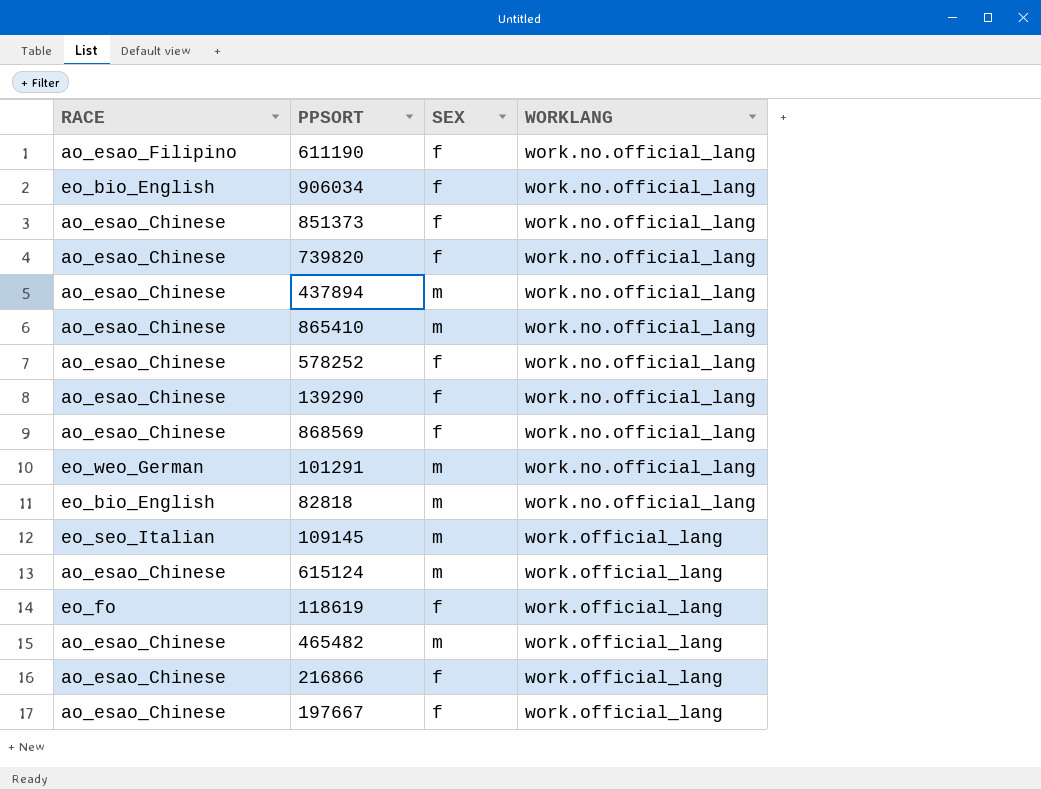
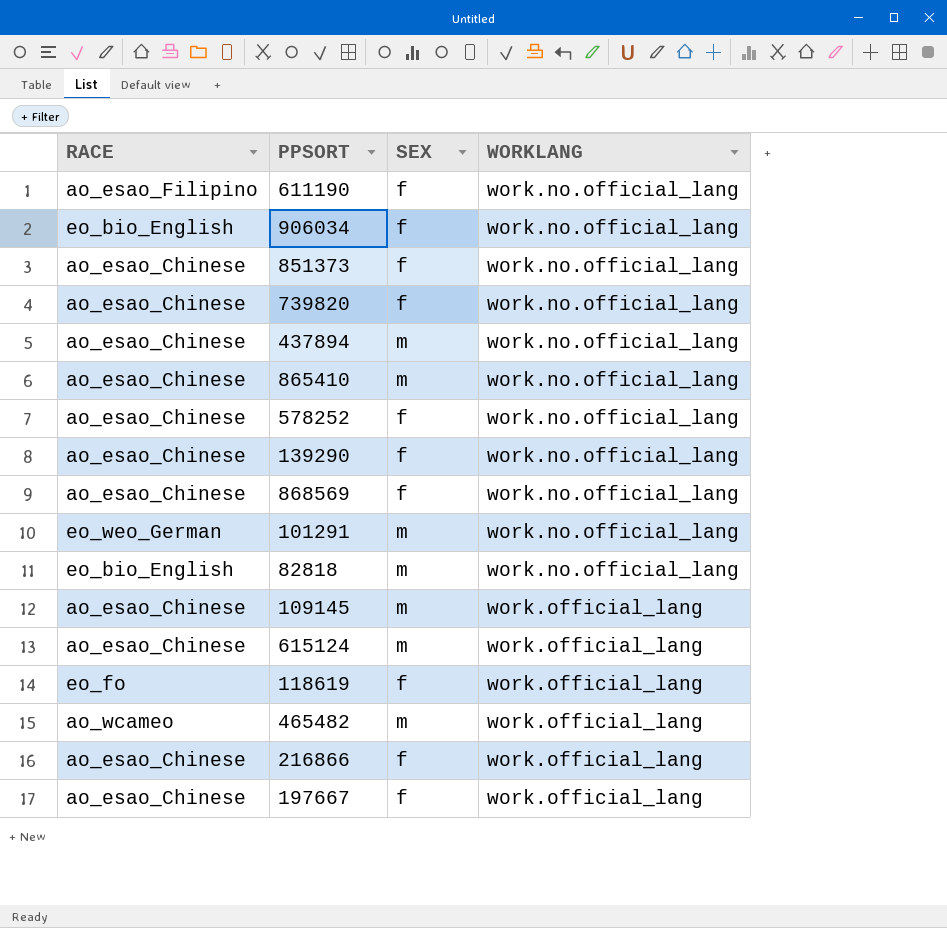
109145 | RACE: eo_seo_Italian -> ao_esao_Chinese
465482 | RACE: ao_esao_Chinese -> ao_wcameo

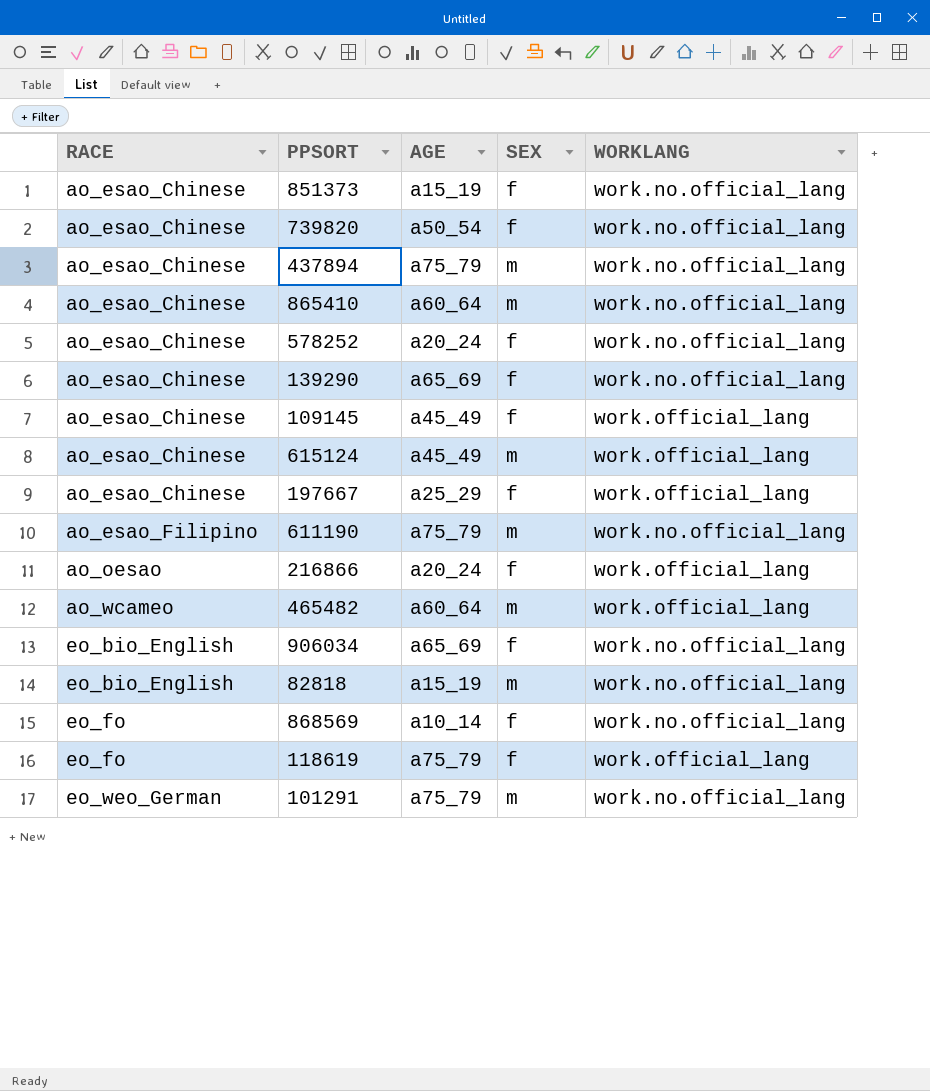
row order: WORKLANG ascending -> RACE ascending
column AGE | position: none -> 3
109145 | SEX: m -> f
611190 | SEX: f -> m
216866 | RACE: ao_esao_Chinese -> ao_oesao
868569 | RACE: ao_esao_Chinese -> eo_fo

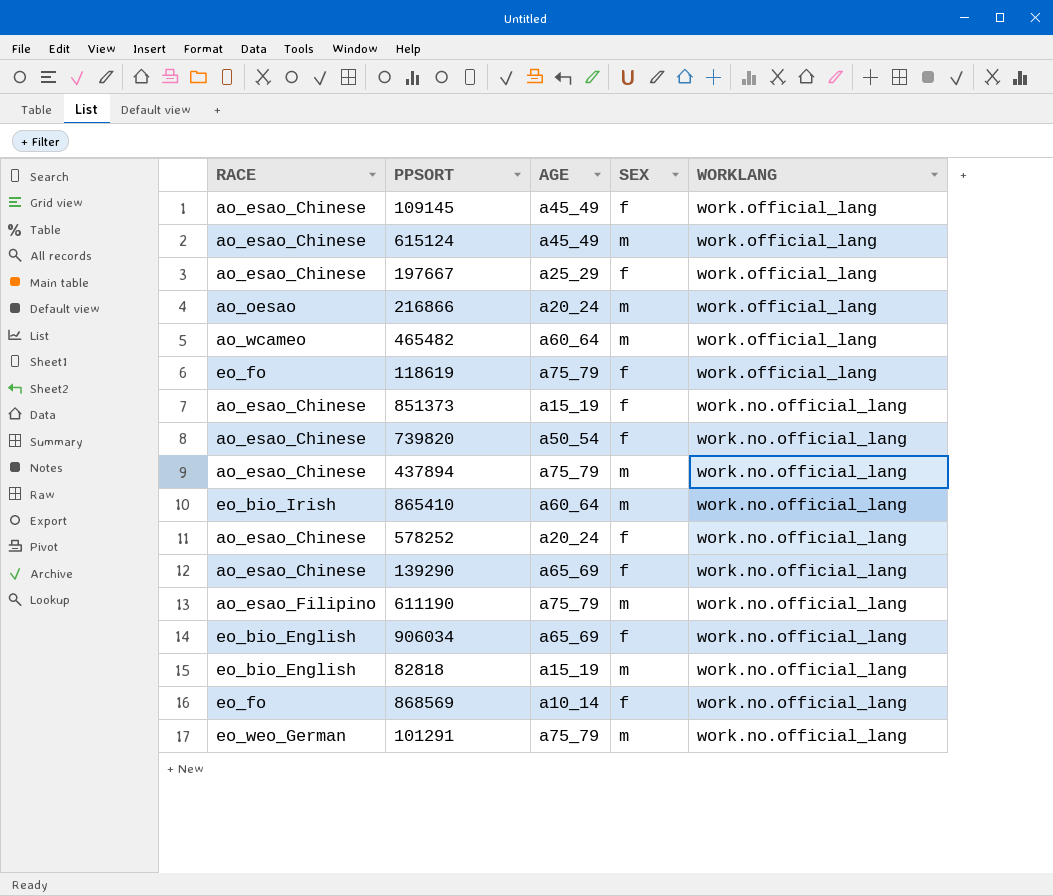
row order: RACE ascending -> WORKLANG descending
216866 | SEX: f -> m
865410 | RACE: ao_esao_Chinese -> eo_bio_Irish

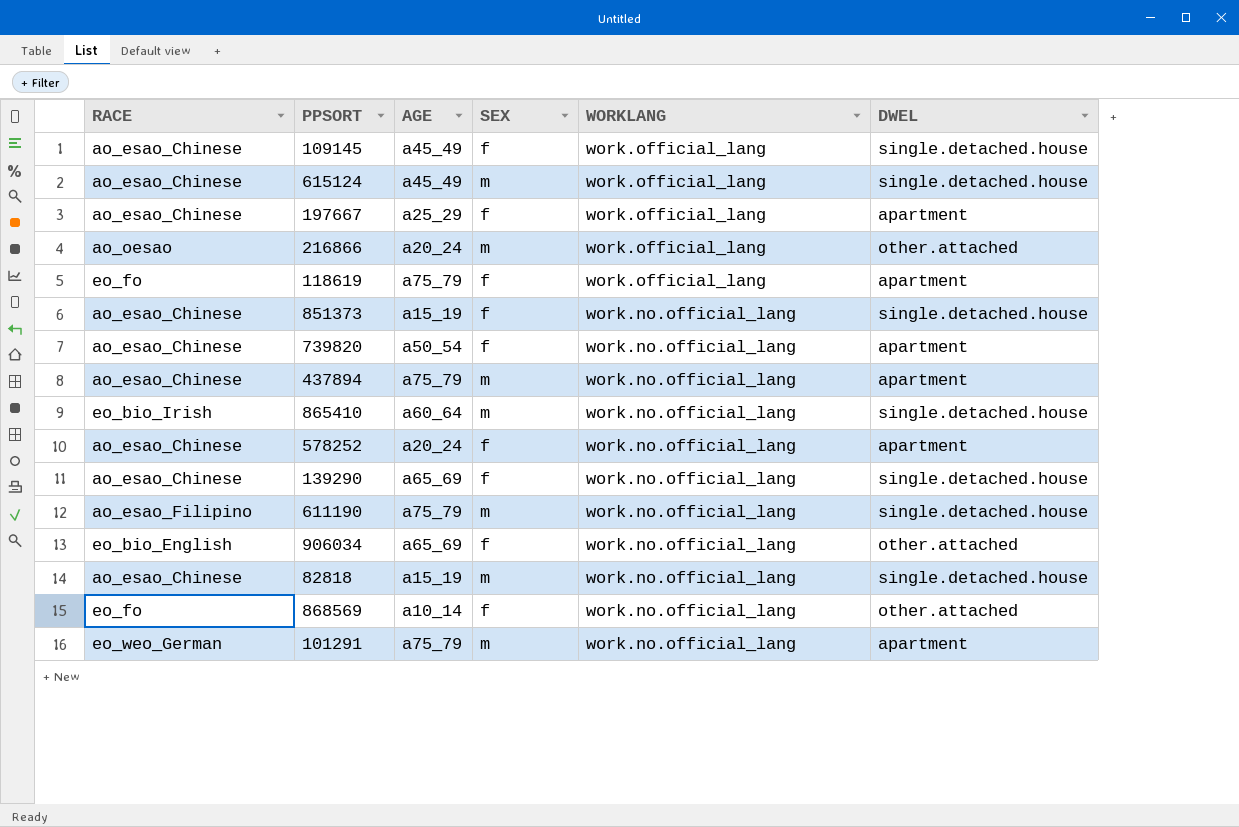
column DWEL | position: none -> 6
row 465482: ao_wcameo | a60_64 | m | work.official_lang -> none
82818 | RACE: eo_bio_English -> ao_esao_Chinese

